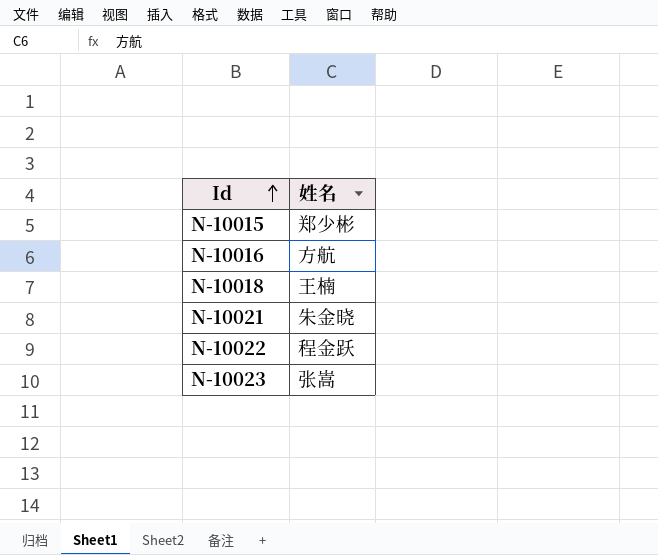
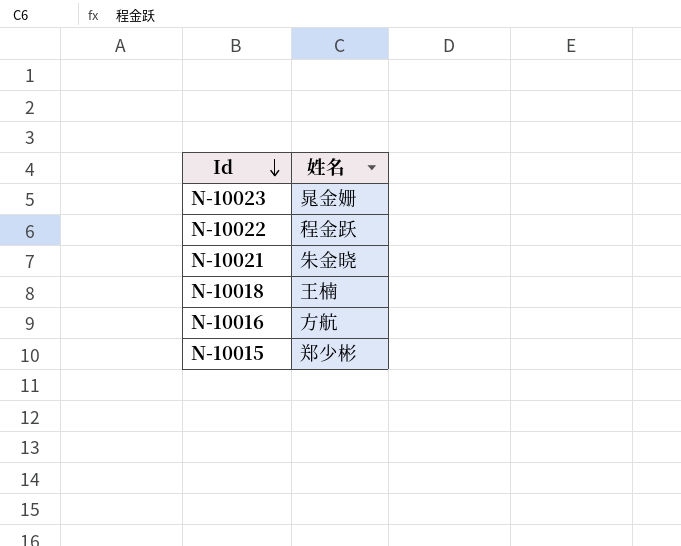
row order: Id ascending -> Id descending
N-10023 | 姓名: 张嵩 -> 晁金姗

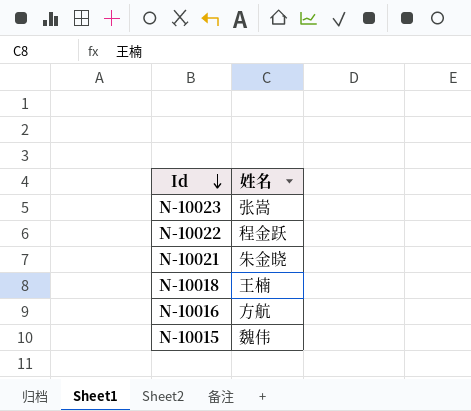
N-10023 | 姓名: 晁金姗 -> 张嵩
N-10015 | 姓名: 郑少彬 -> 魏伟

